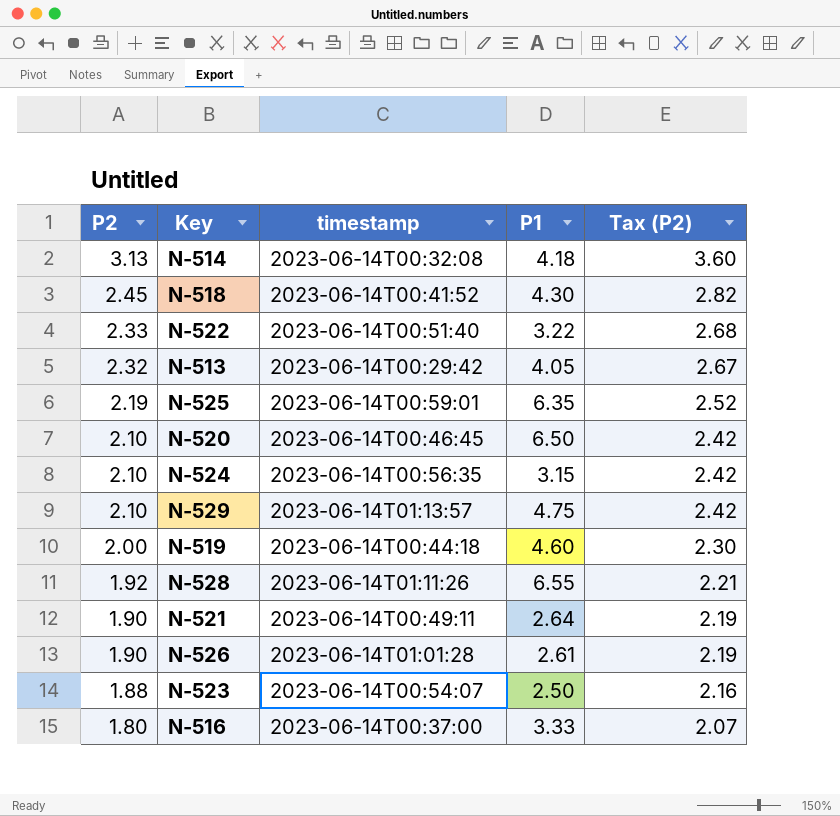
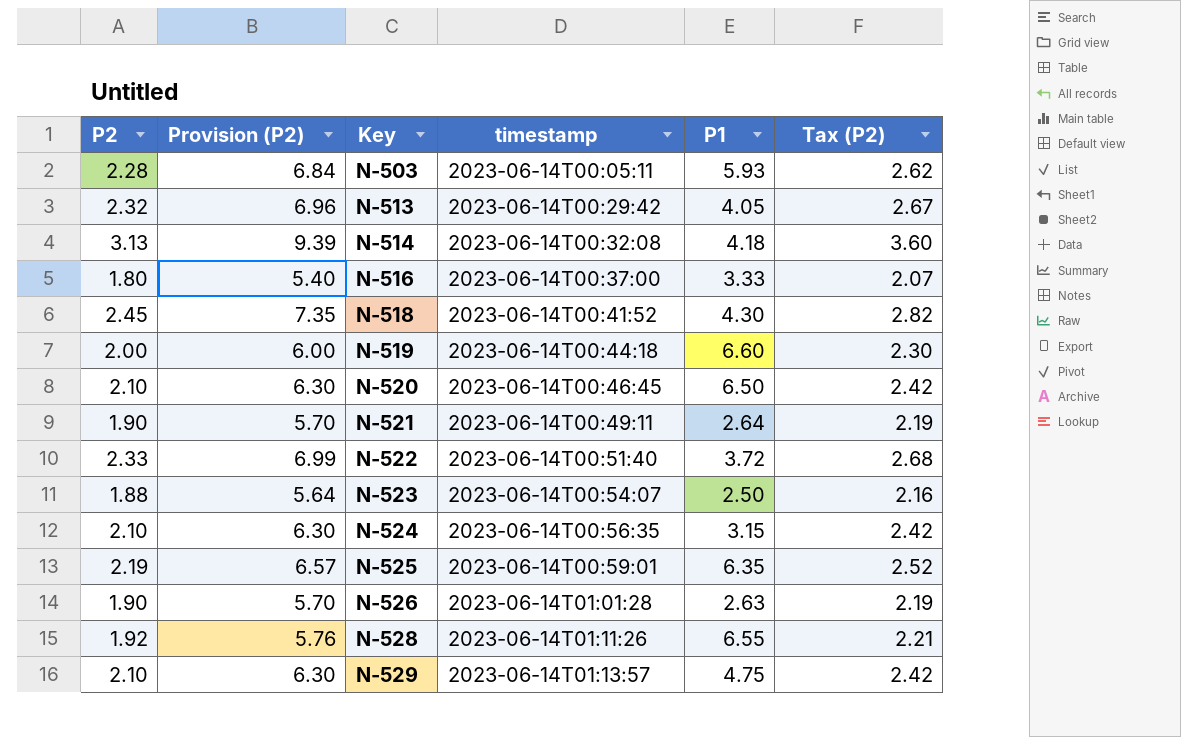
row order: P2 descending -> Key ascending
column Provision (P2) | formula: none -> [P2] * 3
row N-503: none -> 2.28 | 6.84 | 2023-06-14T00:05:11 | 5.93 | 2.62
N-519 | P1: 4.60 -> 6.60
N-522 | P1: 3.22 -> 3.72
N-526 | P1: 2.61 -> 2.63

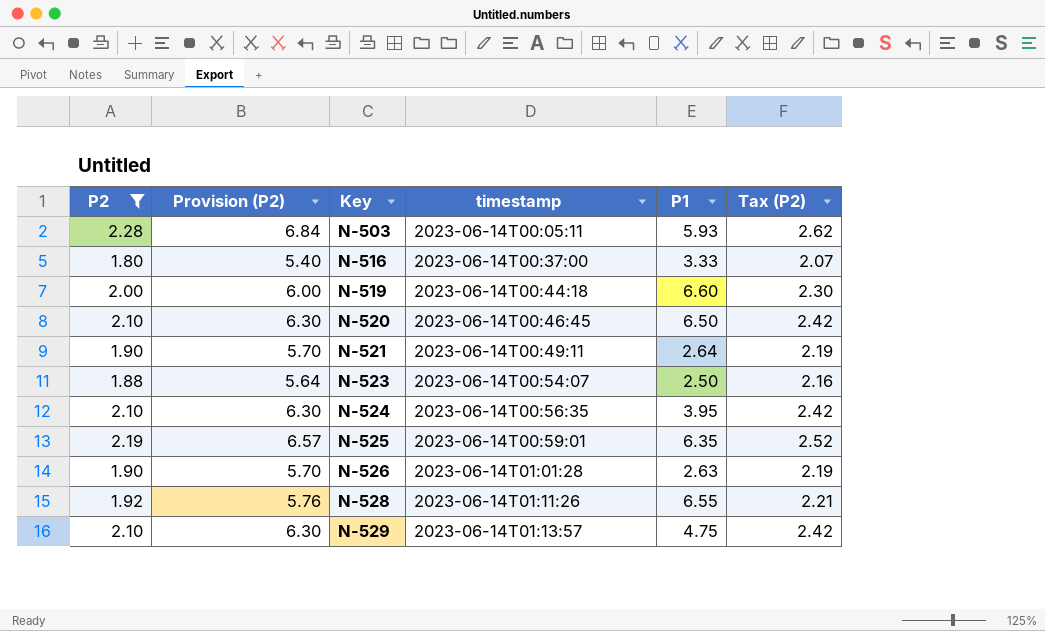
filter: none -> P2 <= 2.28
N-524 | P1: 3.15 -> 3.95

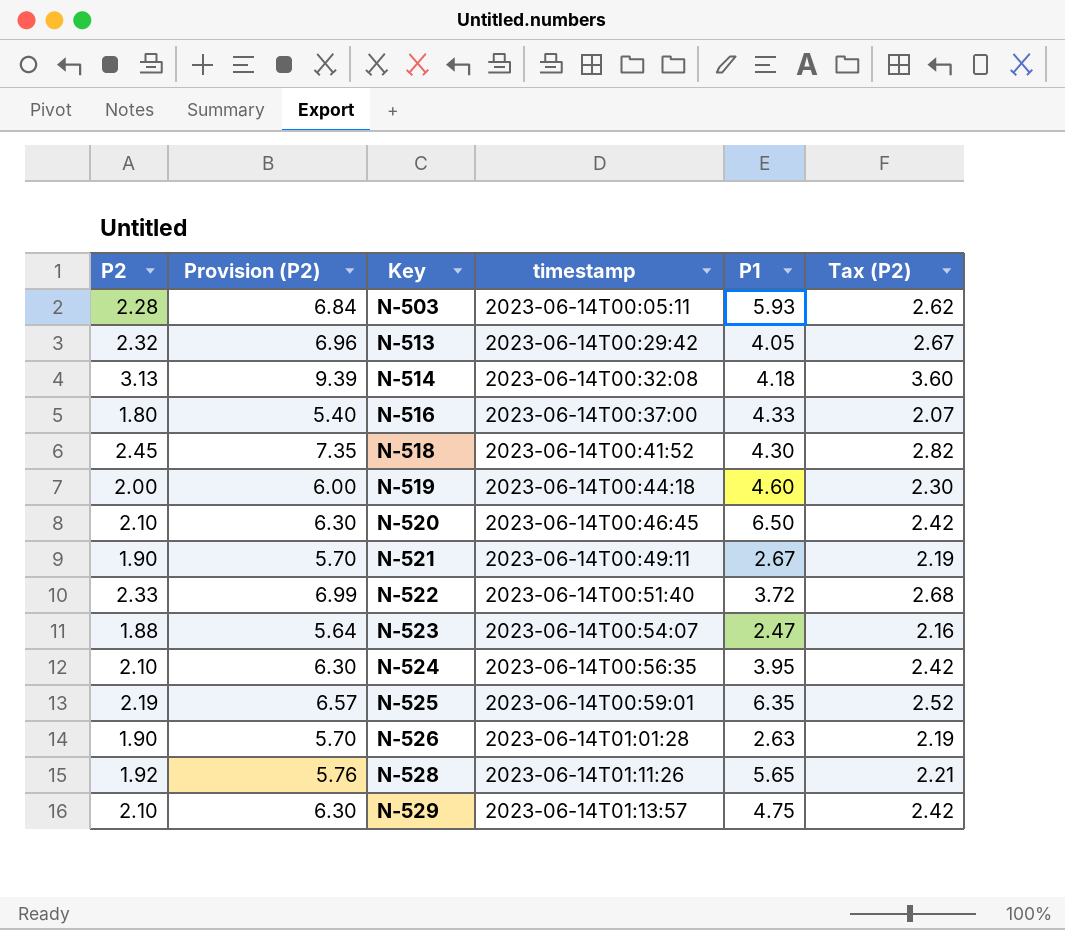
filter: P2 <= 2.28 -> none
N-516 | P1: 3.33 -> 4.33
N-519 | P1: 6.60 -> 4.60
N-521 | P1: 2.64 -> 2.67
N-523 | P1: 2.50 -> 2.47
N-528 | P1: 6.55 -> 5.65

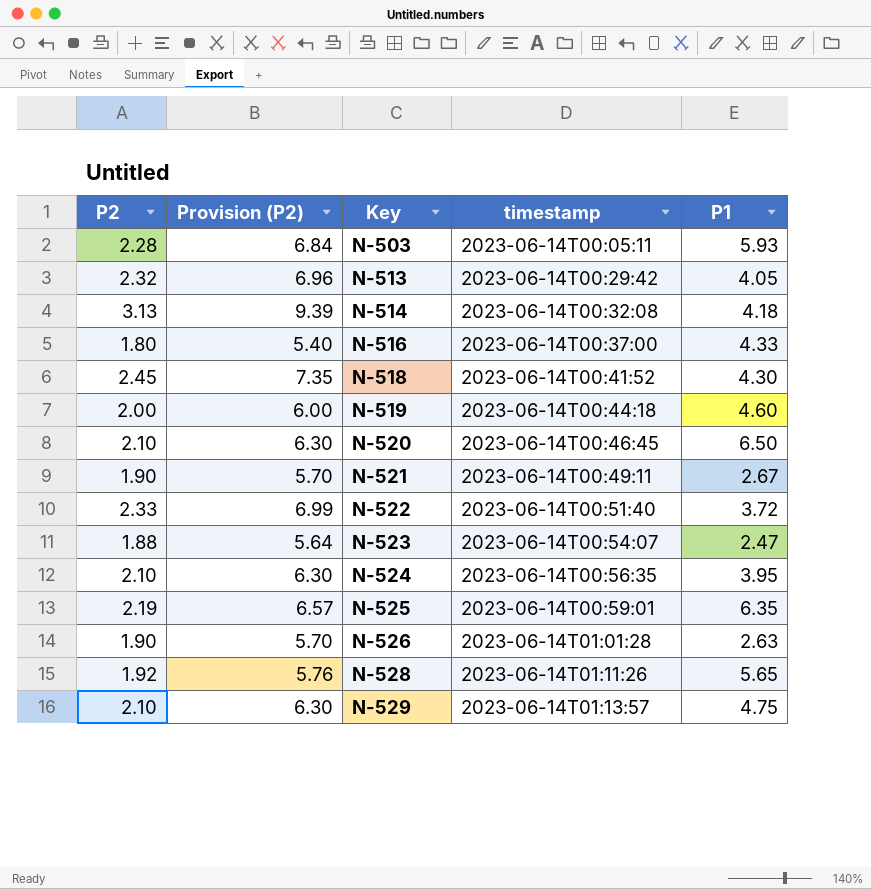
column Tax (P2) | formula: [P2] * 1.15 -> none

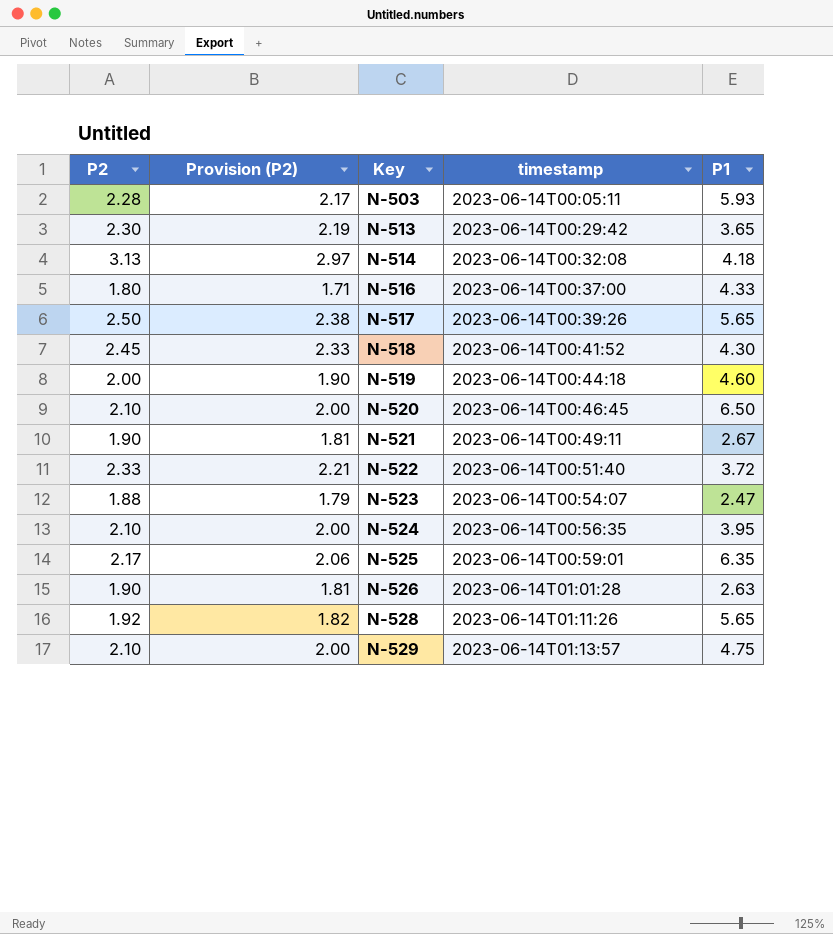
column Provision (P2) | formula: [P2] * 3 -> [P2] * 0.95
N-513 | P2: 2.32 -> 2.30
N-513 | P1: 4.05 -> 3.65
row N-517: none -> 2.50 | 2.38 | 2023-06-14T00:39:26 | 5.65
N-525 | P2: 2.19 -> 2.17

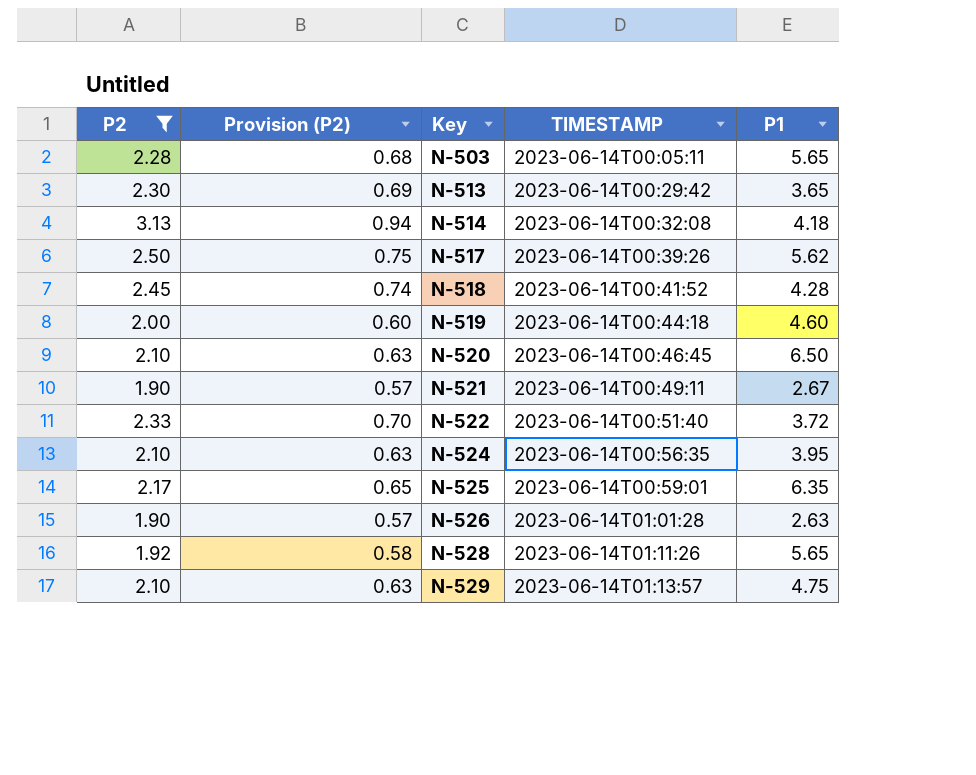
filter: none -> P2 >= 1.90
column Provision (P2) | formula: [P2] * 0.95 -> [P2] * 0.3
column name: timestamp -> TIMESTAMP
N-503 | P1: 5.93 -> 5.65
N-517 | P1: 5.65 -> 5.62
N-518 | P1: 4.30 -> 4.28

